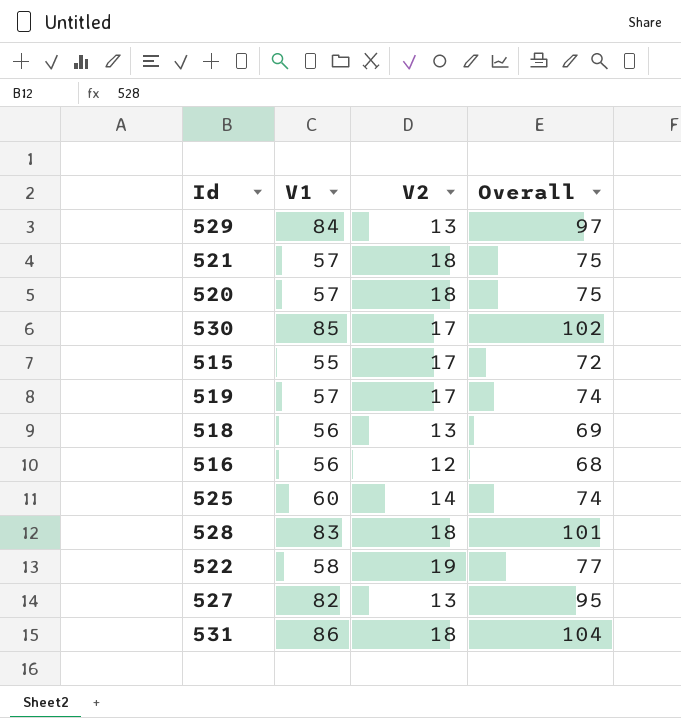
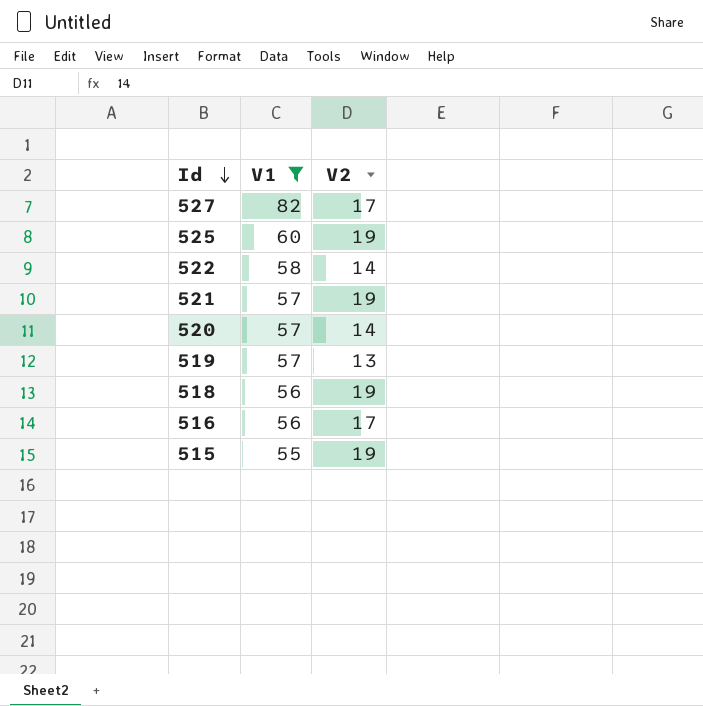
filter: none -> V1 <= 82
row order: none -> Id descending
column Overall | formula: [V1] + [V2] -> none
527 | V2: 13 -> 17
525 | V2: 14 -> 19
522 | V2: 19 -> 14
521 | V2: 18 -> 19
520 | V2: 18 -> 14
519 | V2: 17 -> 13
518 | V2: 13 -> 19
516 | V2: 12 -> 17
515 | V2: 17 -> 19

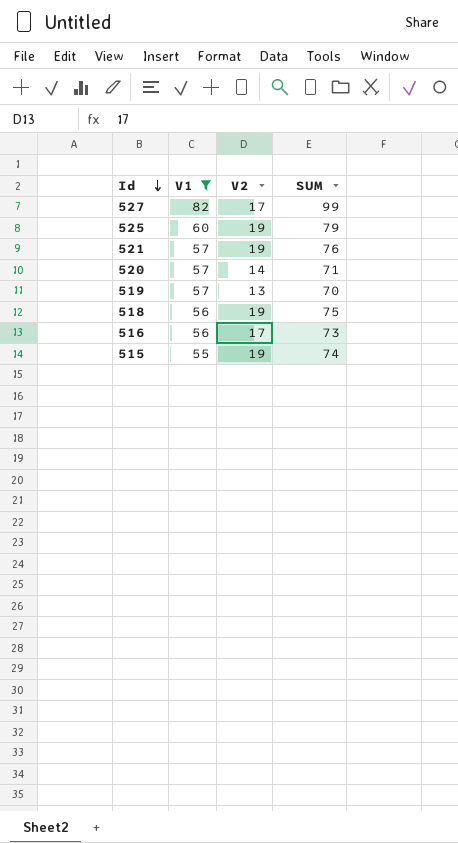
column SUM | formula: none -> [V1] + [V2]
row 522: 58 | 14 -> none

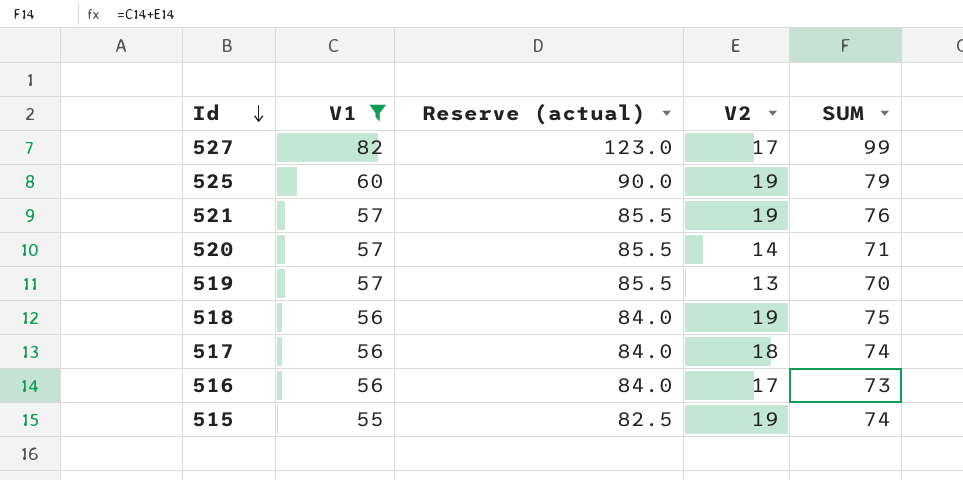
column Reserve (actual) | formula: none -> [V1] * 1.5
row 517: none -> 56 | 84.0 | 18 | 74

